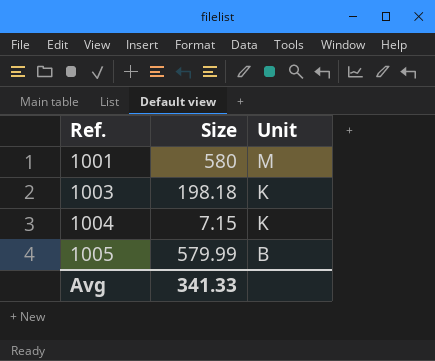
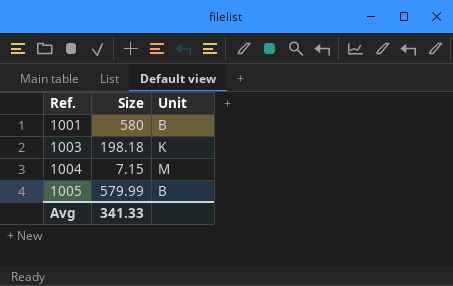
1001 | Unit: M -> B
1004 | Unit: K -> M

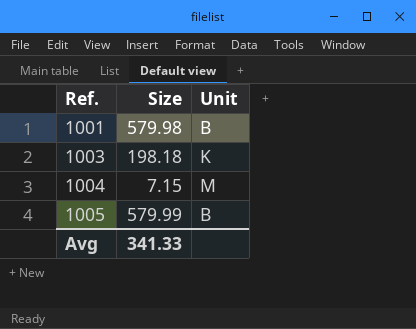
1001 | Size: 580 -> 579.98

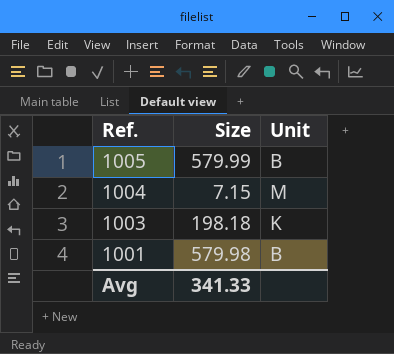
row order: Ref. ascending -> Ref. descending

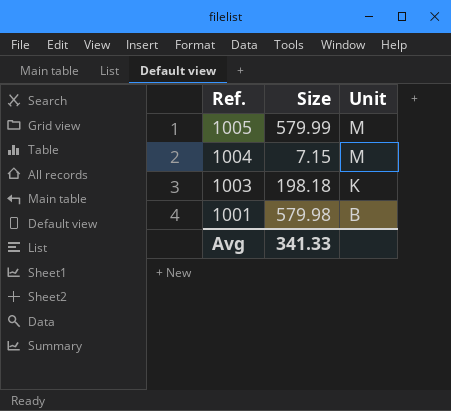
1005 | Unit: B -> M

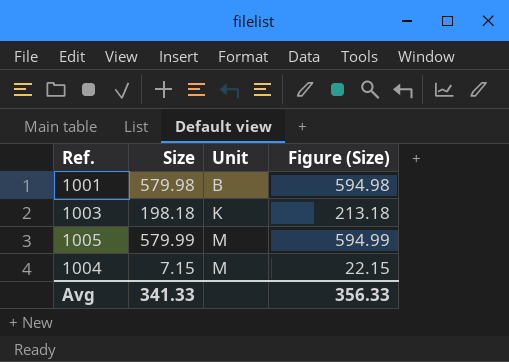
row order: Ref. descending -> Unit ascending
column Figure (Size) | formula: none -> [Size] + 15

